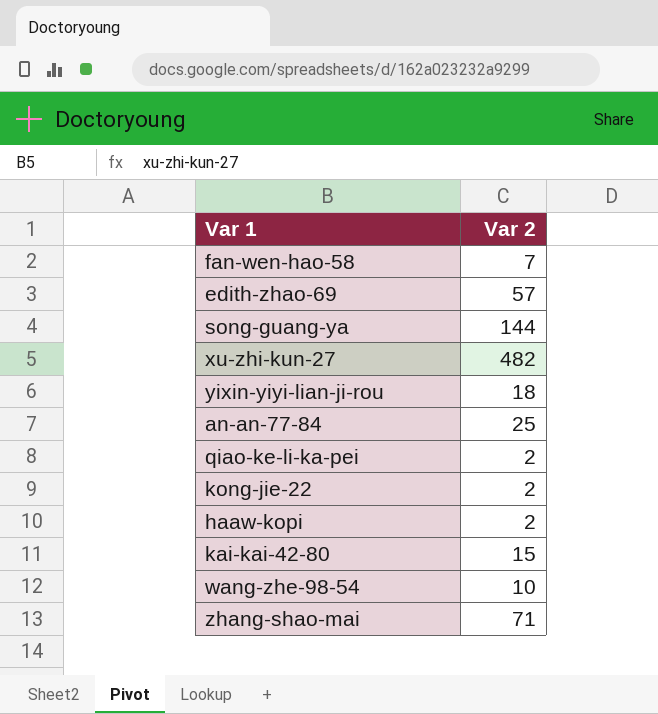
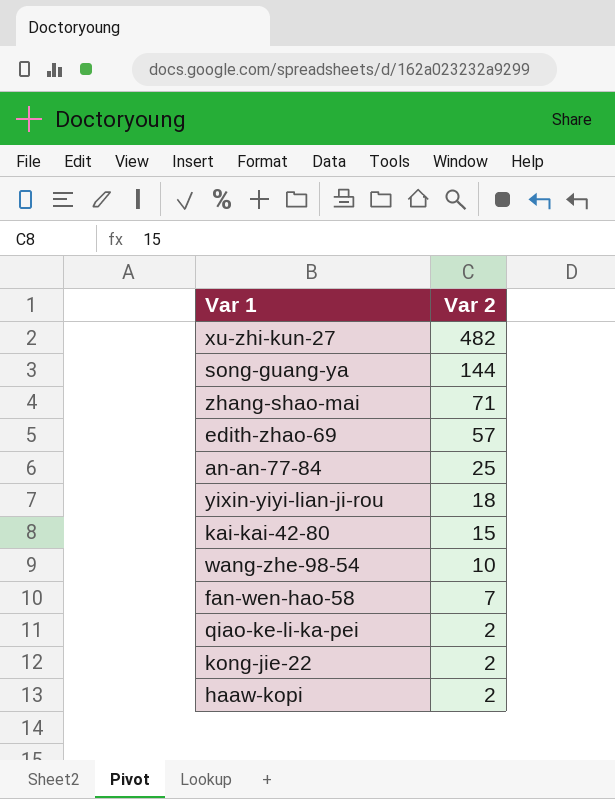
row order: none -> Var 2 descending

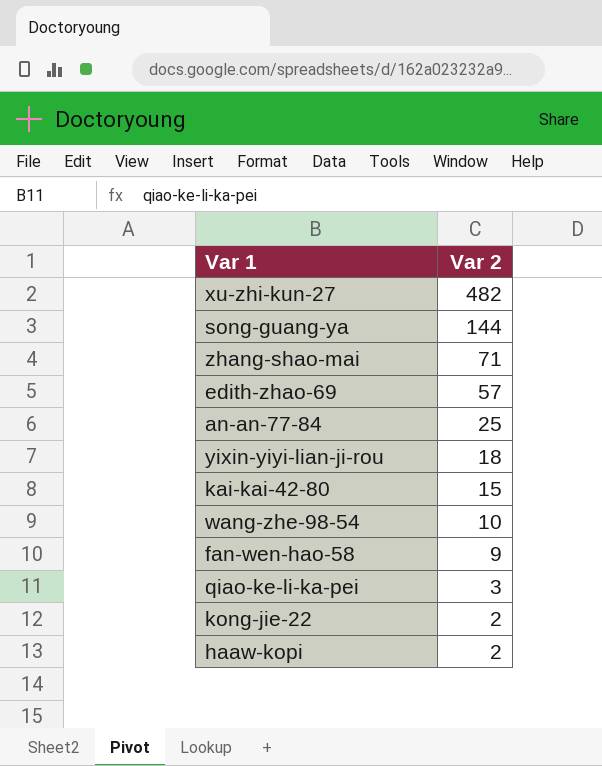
fan-wen-hao-58 | Var 2: 7 -> 9
qiao-ke-li-ka-pei | Var 2: 2 -> 3

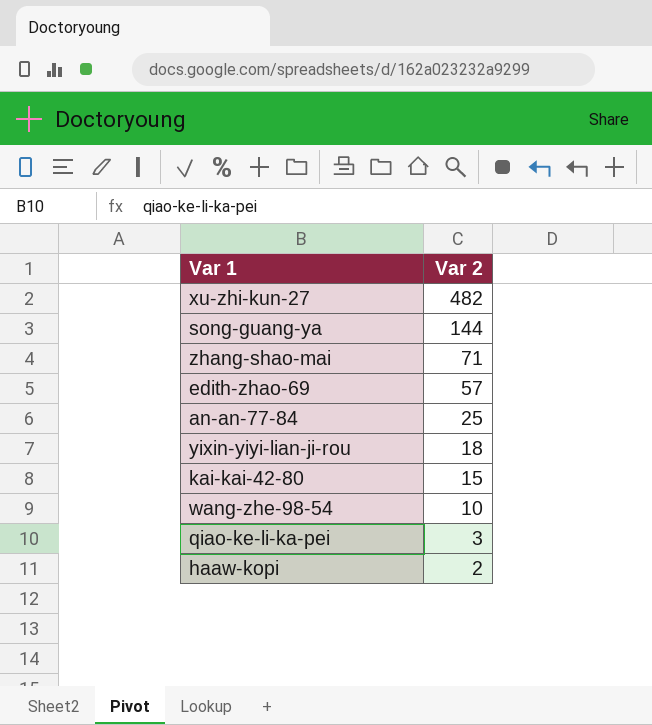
row fan-wen-hao-58: 9 -> none
row kong-jie-22: 2 -> none

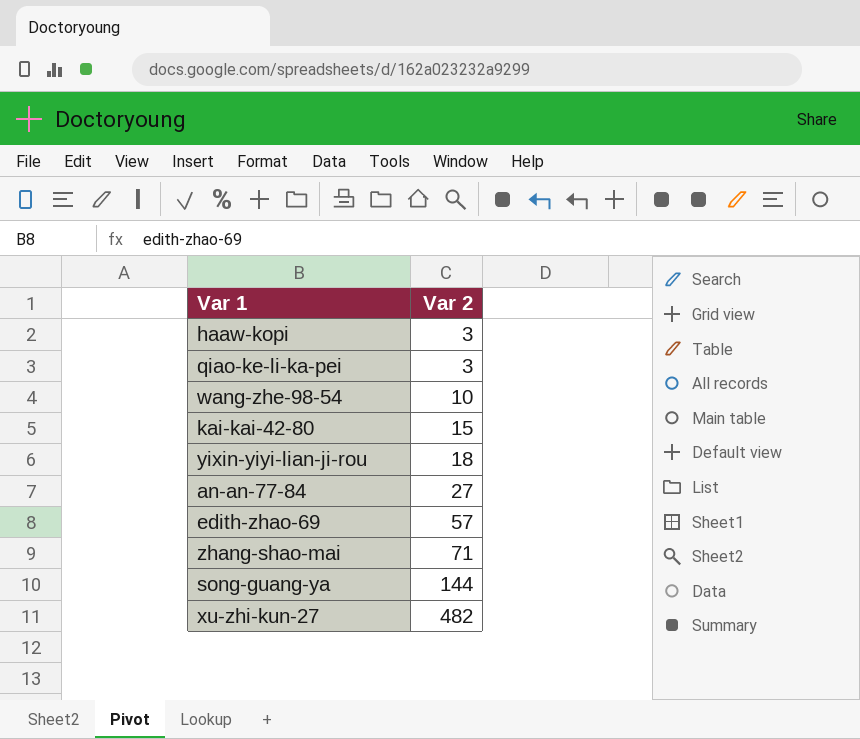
row order: Var 2 descending -> Var 2 ascending
haaw-kopi | Var 2: 2 -> 3
an-an-77-84 | Var 2: 25 -> 27

